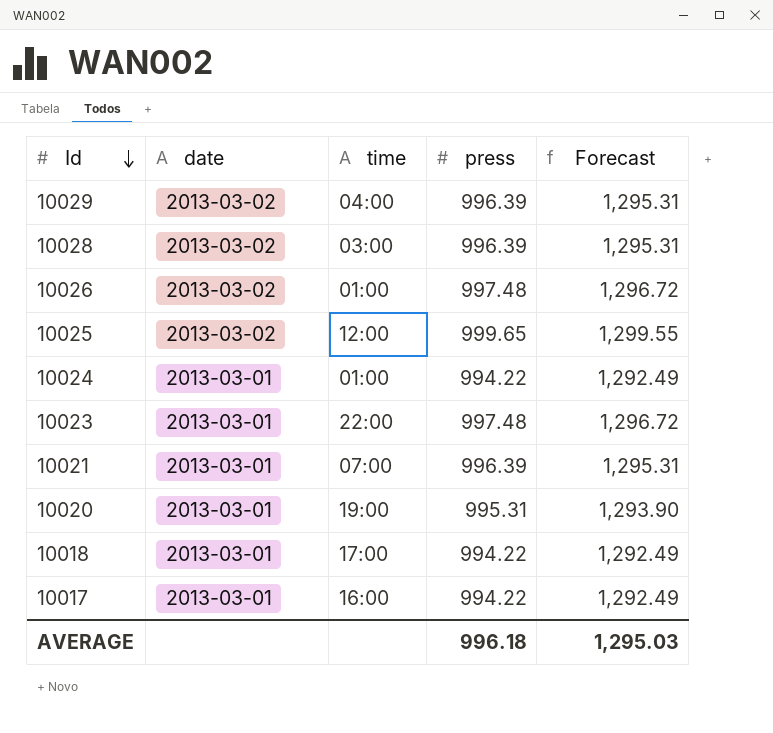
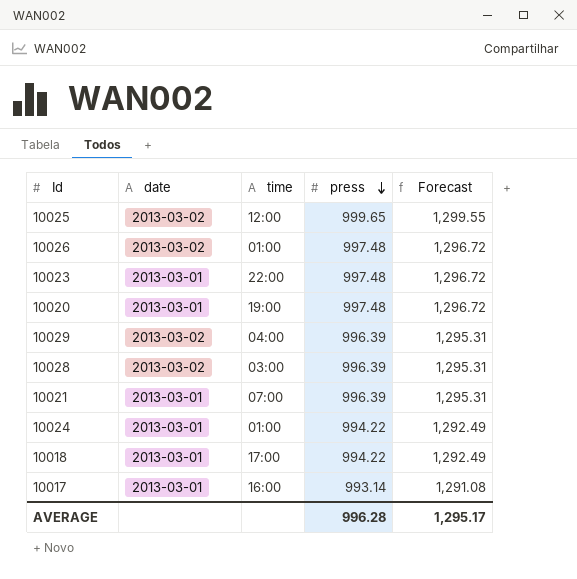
row order: Id descending -> press descending
10020 | press: 995.31 -> 997.48
10020 | Forecast: 1,293.90 -> 1,296.72
10017 | press: 994.22 -> 993.14
10017 | Forecast: 1,292.49 -> 1,291.08
AVERAGE | press: 996.18 -> 996.28
AVERAGE | Forecast: 1,295.03 -> 1,295.17

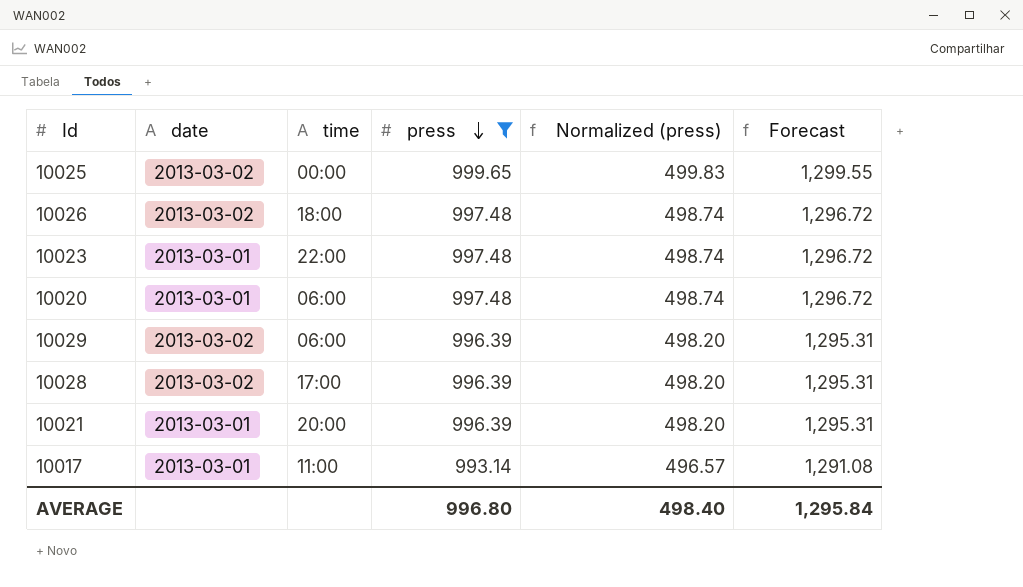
filter: none -> press != 994.22
column Normalized (press) | formula: none -> [press] * 0.5
10025 | time: 12:00 -> 00:00
10026 | time: 01:00 -> 18:00
10020 | time: 19:00 -> 06:00
10029 | time: 04:00 -> 06:00
10028 | time: 03:00 -> 17:00
10021 | time: 07:00 -> 20:00
10017 | time: 16:00 -> 11:00
AVERAGE | press: 996.28 -> 996.80
AVERAGE | Forecast: 1,295.17 -> 1,295.84

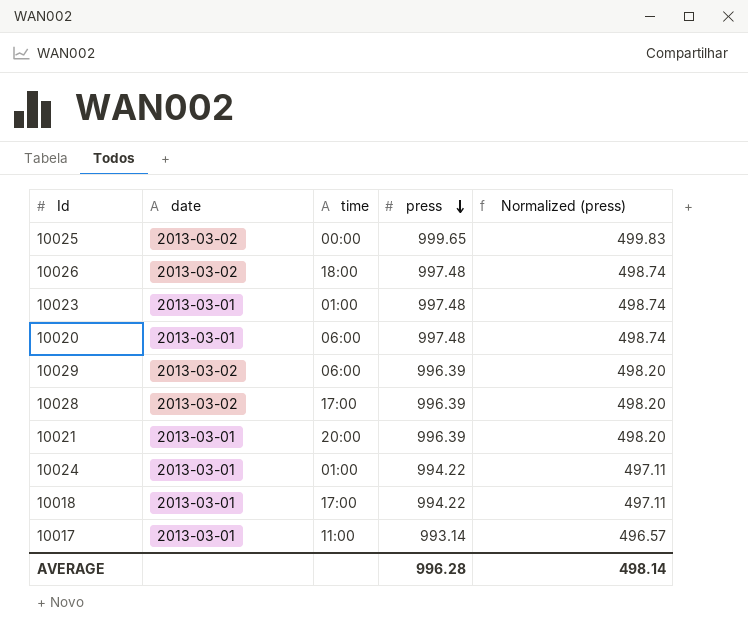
filter: press != 994.22 -> none
column Forecast | formula: [press] * 1.3 -> none
10023 | time: 22:00 -> 01:00
AVERAGE | press: 996.80 -> 996.28
AVERAGE | Normalized (press): 498.40 -> 498.14

